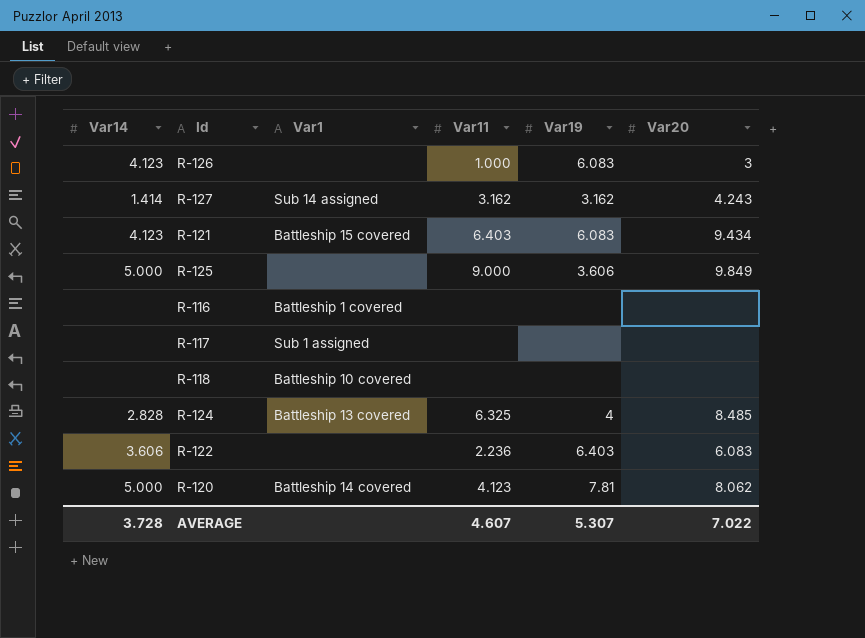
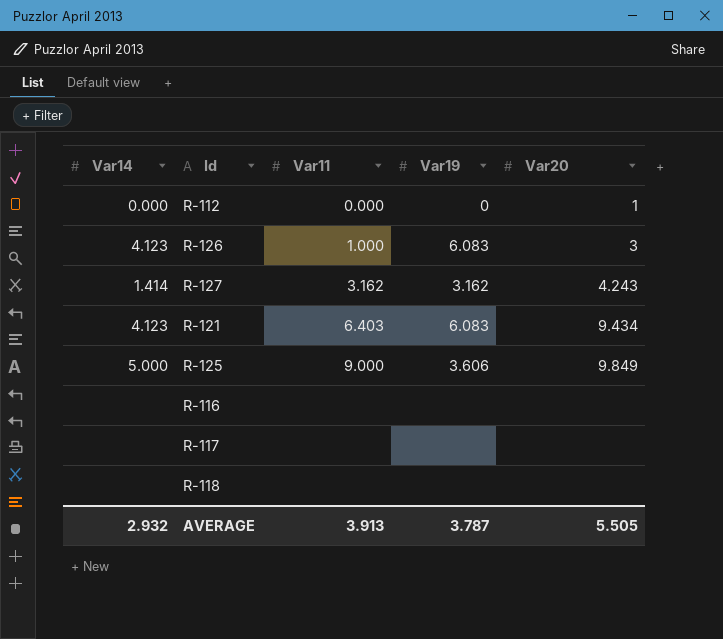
column Var1 | position: 3 -> none
row R-124: 2.828 | Battleship 13 covered | 6.325 | 4 | 8.485 -> none
row R-122: 3.606 | none | 2.236 | 6.403 | 6.083 -> none
row R-120: 5.000 | Battleship 14 covered | 4.123 | 7.81 | 8.062 -> none
row R-112: none -> 0.000 | 0.000 | 0 | 1
AVERAGE | Var14: 3.728 -> 2.932
AVERAGE | Var11: 4.607 -> 3.913
AVERAGE | Var19: 5.307 -> 3.787
AVERAGE | Var20: 7.022 -> 5.505

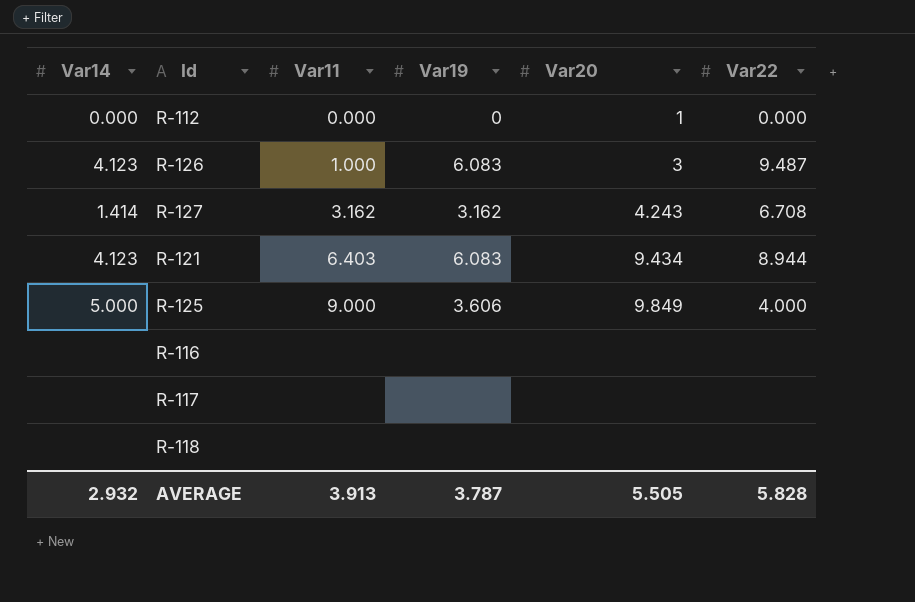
column Var22 | position: none -> 6

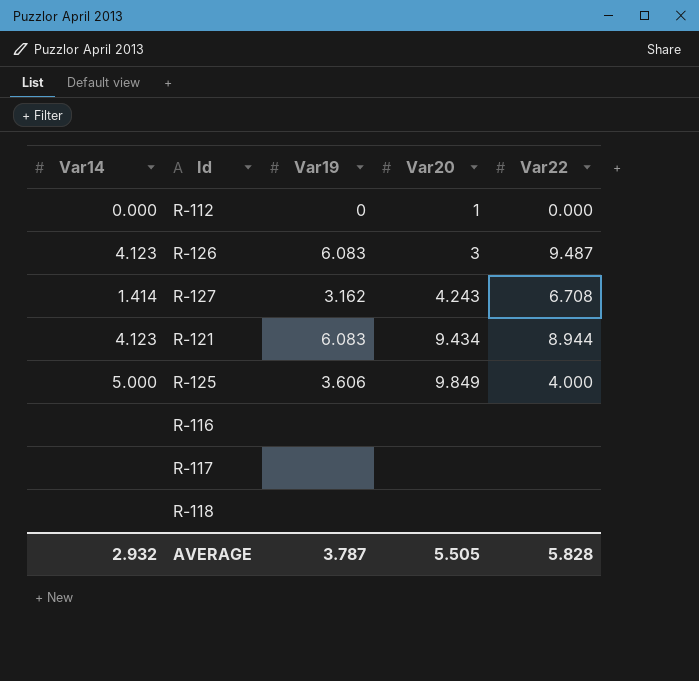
column Var11 | position: 3 -> none

